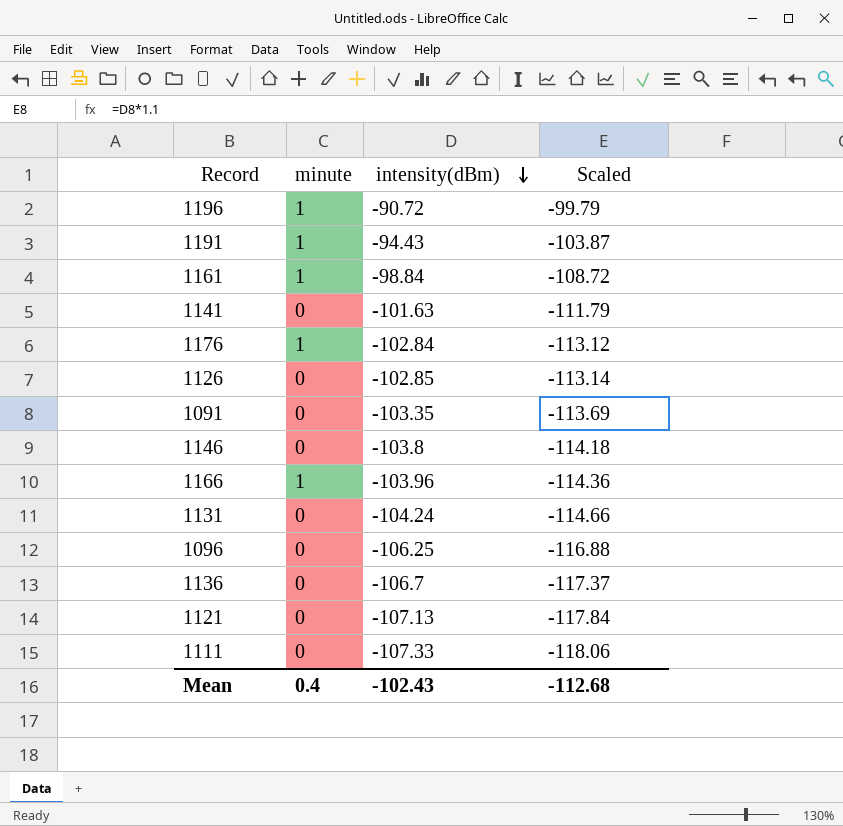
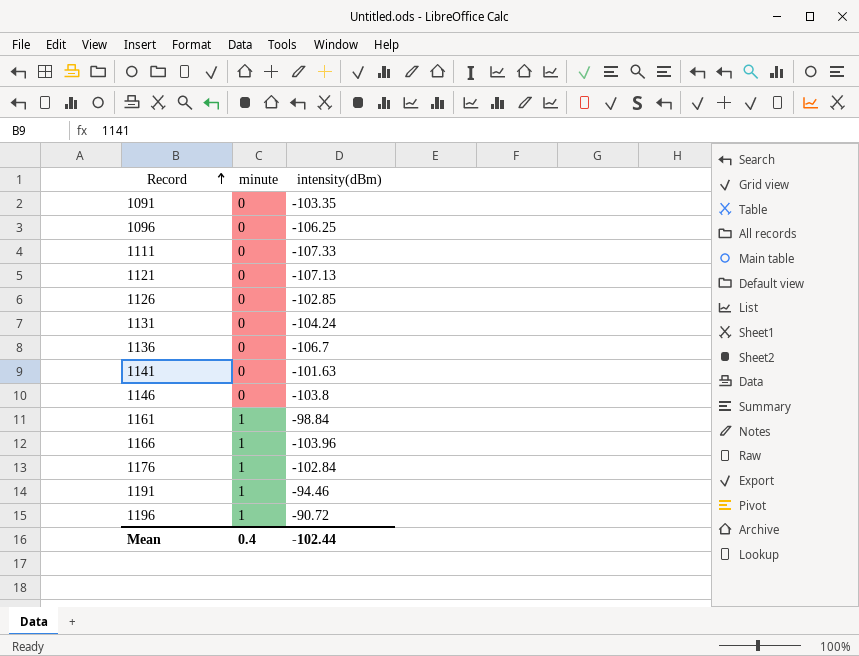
row order: intensity(dBm) descending -> Record ascending
column Scaled | formula: [intensity(dBm)] * 1.1 -> none
1191 | intensity(dBm): -94.43 -> -94.46
Mean | intensity(dBm): -102.43 -> -102.44

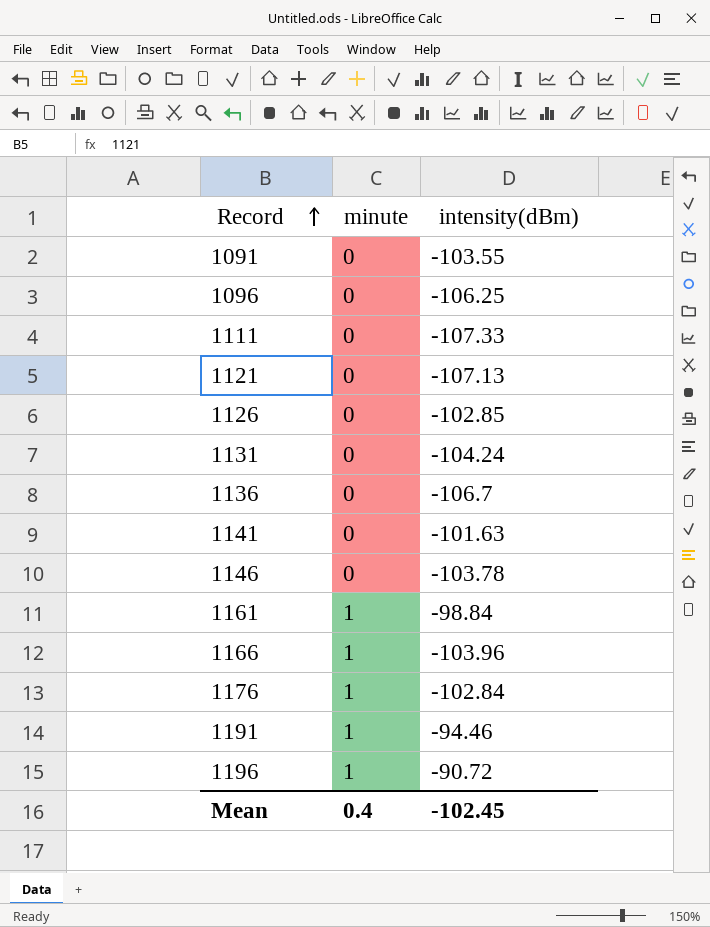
1091 | intensity(dBm): -103.35 -> -103.55
1146 | intensity(dBm): -103.8 -> -103.78
Mean | intensity(dBm): -102.44 -> -102.45

